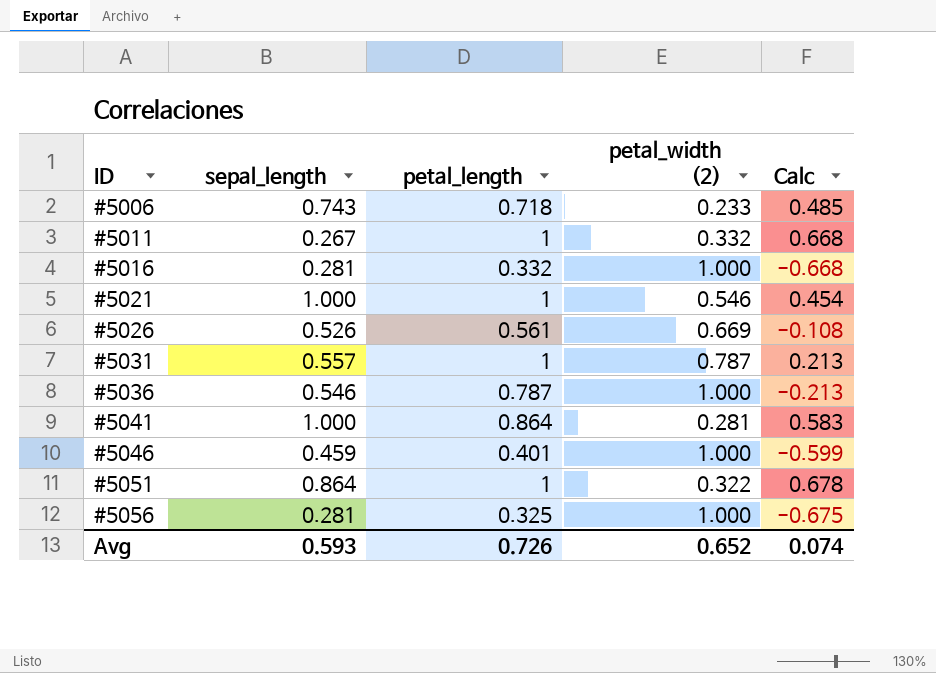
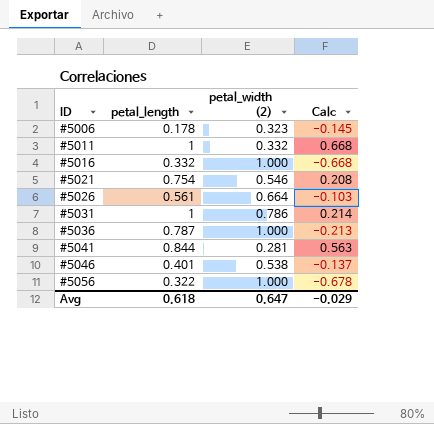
column sepal_length | position: 2 -> none
row #5051: 0.864 | 1 | 0.322 | 0.678 -> none
#5006 | petal_length: 0.718 -> 0.178
#5006 | petal_width (2): 0.233 -> 0.323
#5006 | Calc: 0.485 -> -0.145
#5021 | petal_length: 1 -> 0.754
#5021 | Calc: 0.454 -> 0.208
#5026 | petal_width (2): 0.669 -> 0.664
#5026 | Calc: -0.108 -> -0.103
#5031 | petal_width (2): 0.787 -> 0.786
#5031 | Calc: 0.213 -> 0.214
#5041 | petal_length: 0.864 -> 0.844
#5041 | Calc: 0.583 -> 0.563
#5046 | petal_width (2): 1.000 -> 0.538
#5046 | Calc: -0.599 -> -0.137
#5056 | petal_length: 0.325 -> 0.322
#5056 | Calc: -0.675 -> -0.678
Avg | petal_length: 0.726 -> 0.618
Avg | petal_width (2): 0.652 -> 0.647
Avg | Calc: 0.074 -> -0.029

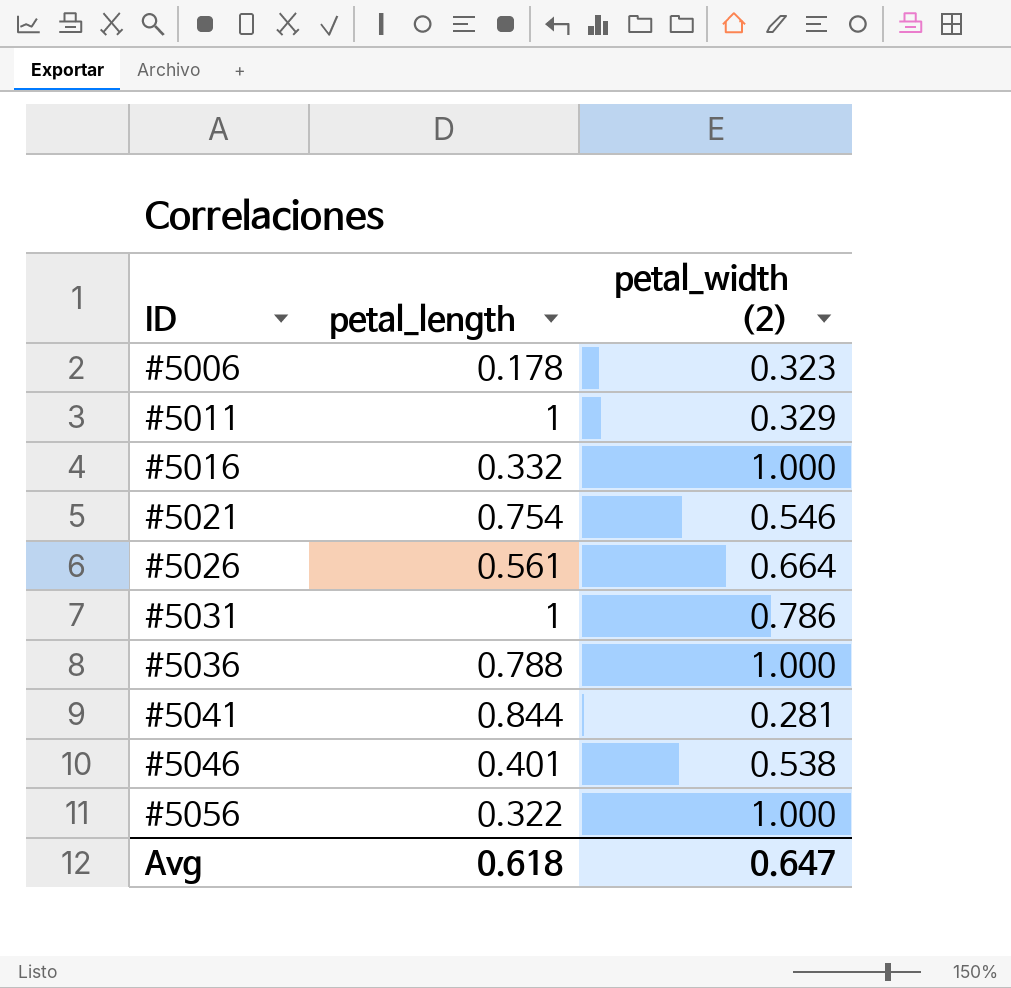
column Calc | formula: [petal_length] - [petal_width (2)] -> none
#5011 | petal_width (2): 0.332 -> 0.329
#5036 | petal_length: 0.787 -> 0.788

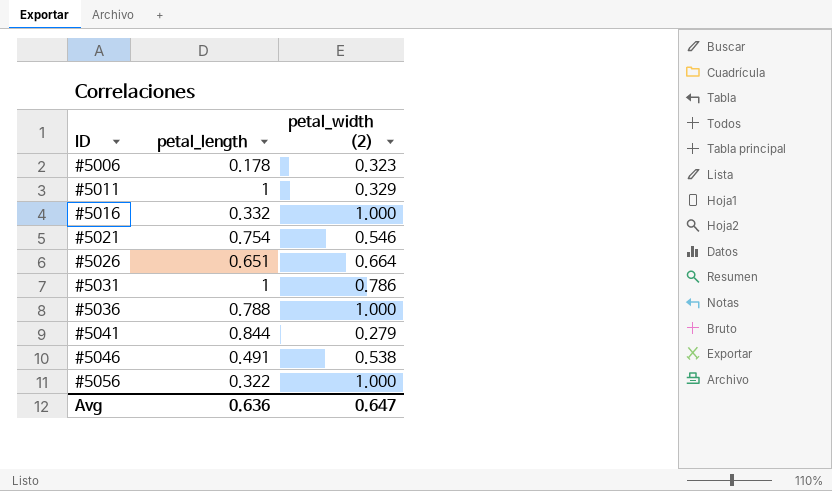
#5026 | petal_length: 0.561 -> 0.651
#5041 | petal_width (2): 0.281 -> 0.279
#5046 | petal_length: 0.401 -> 0.491
Avg | petal_length: 0.618 -> 0.636

